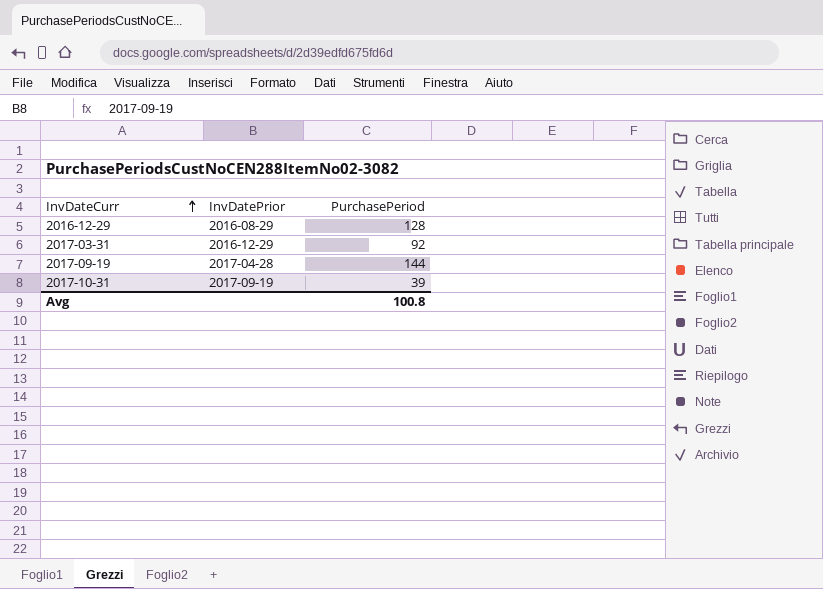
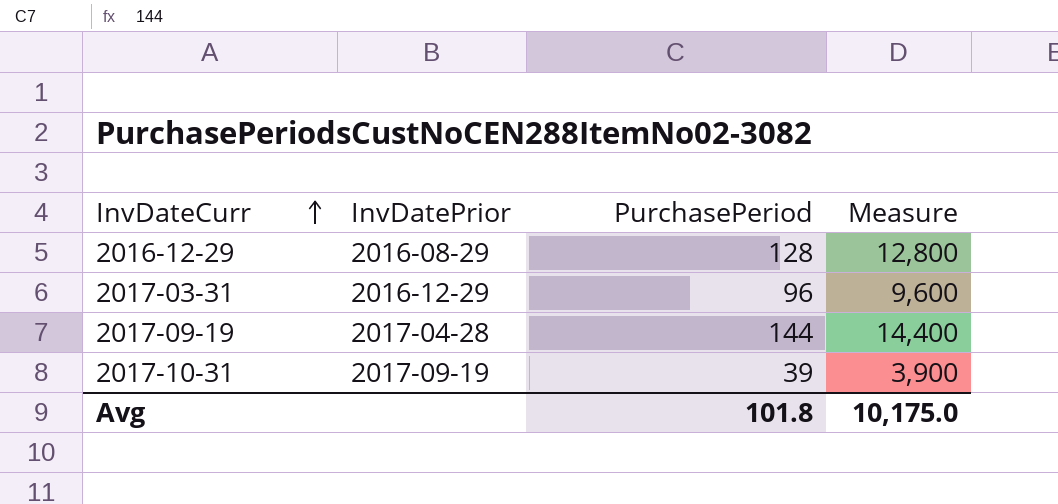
column Measure | formula: none -> [PurchasePeriod] * 100
2017-03-31 | PurchasePeriod: 92 -> 96
Avg | PurchasePeriod: 100.8 -> 101.8

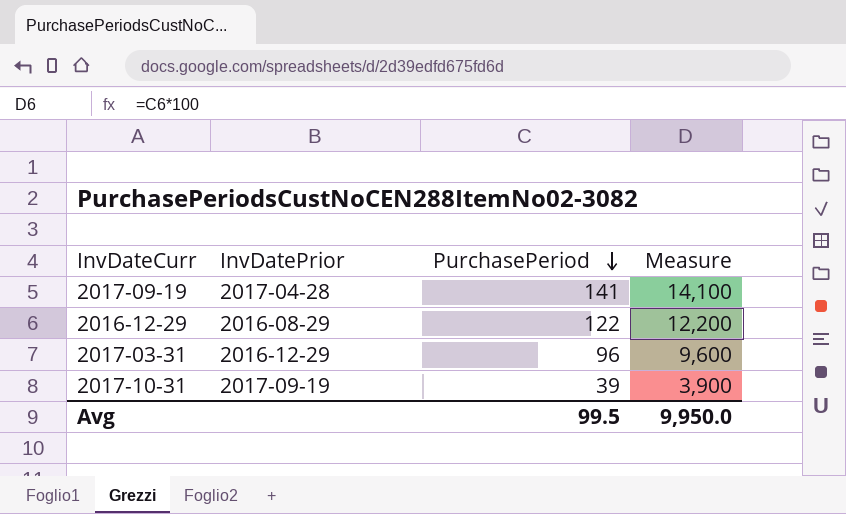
row order: InvDateCurr ascending -> PurchasePeriod descending
2017-09-19 | PurchasePeriod: 144 -> 141
2017-09-19 | Measure: 14,400 -> 14,100
2016-12-29 | PurchasePeriod: 128 -> 122
2016-12-29 | Measure: 12,800 -> 12,200
Avg | PurchasePeriod: 101.8 -> 99.5
Avg | Measure: 10,175.0 -> 9,950.0

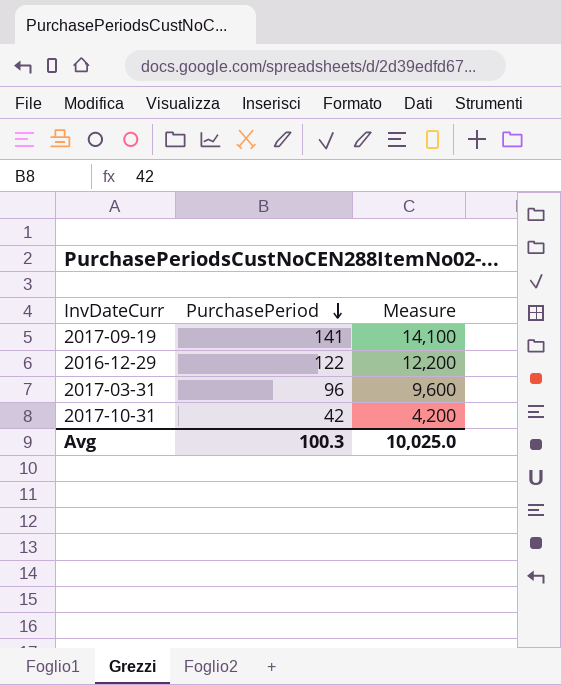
column InvDatePrior | position: 2 -> none
2017-10-31 | PurchasePeriod: 39 -> 42
2017-10-31 | Measure: 3,900 -> 4,200
Avg | PurchasePeriod: 99.5 -> 100.3
Avg | Measure: 9,950.0 -> 10,025.0

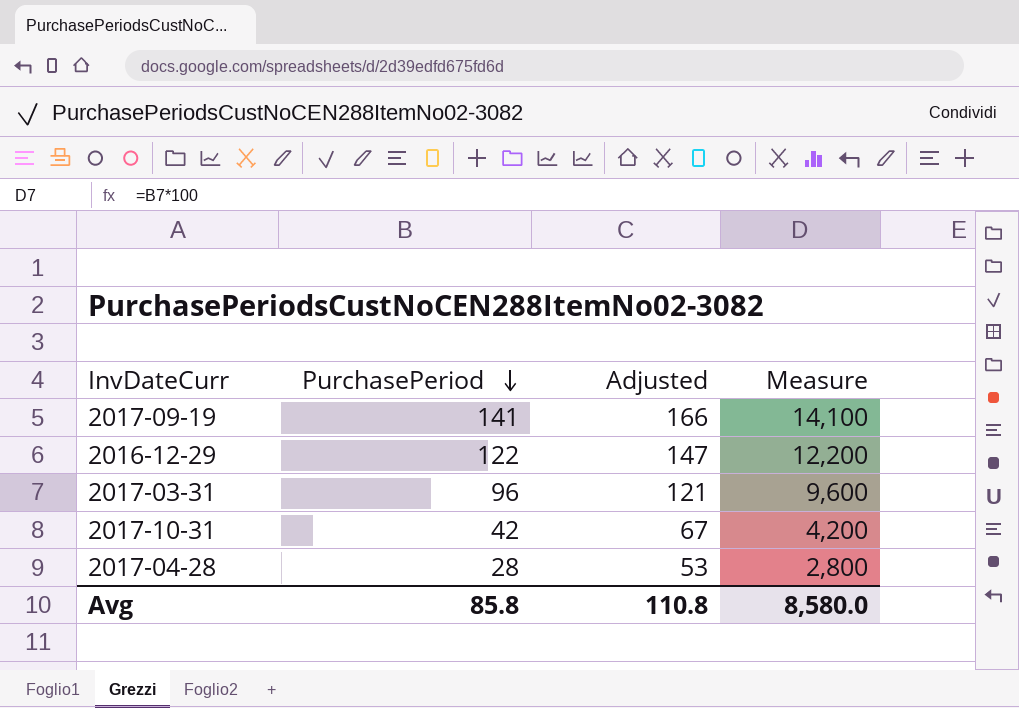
column Adjusted | formula: none -> [PurchasePeriod] + 25
row 2017-04-28: none -> 28 | 53 | 2,800
Avg | PurchasePeriod: 100.3 -> 85.8
Avg | Measure: 10,025.0 -> 8,580.0

